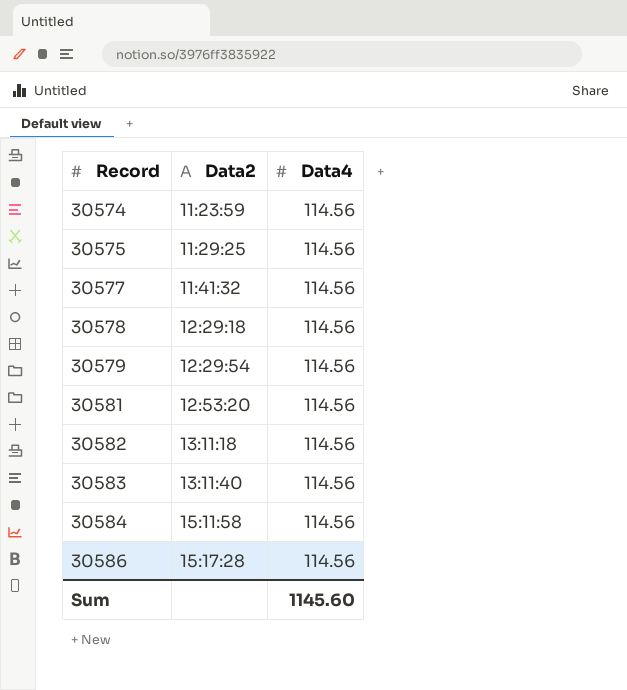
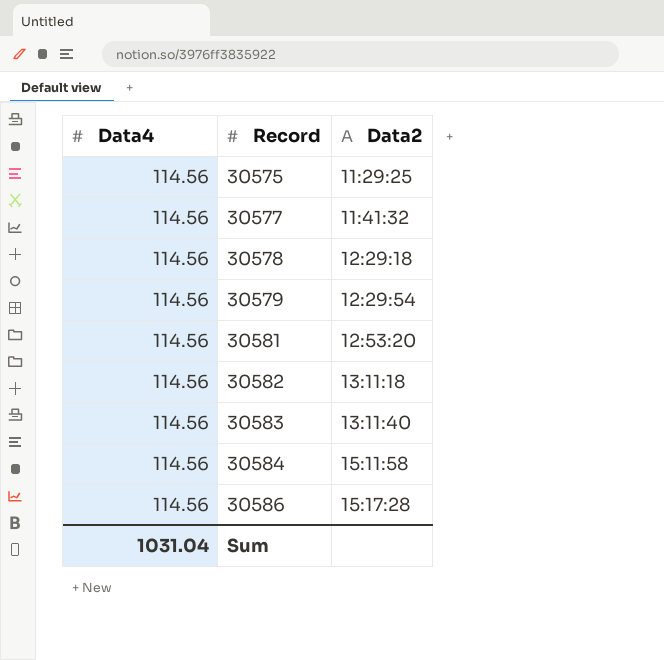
column Data4 | position: 3 -> 1
row 30574: 11:23:59 | 114.56 -> none
Sum | Data4: 1145.60 -> 1031.04

